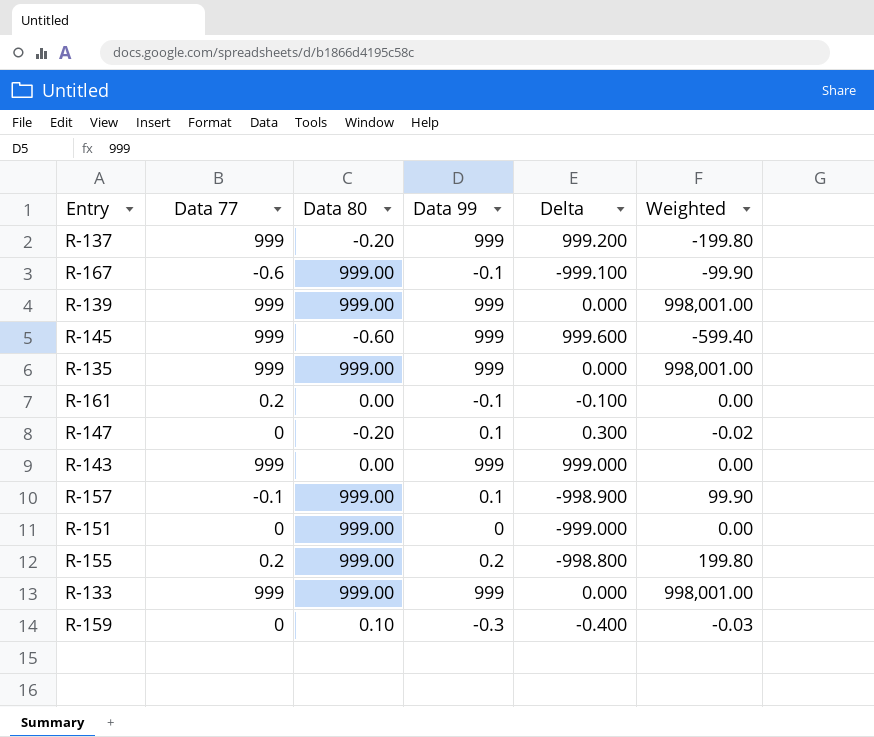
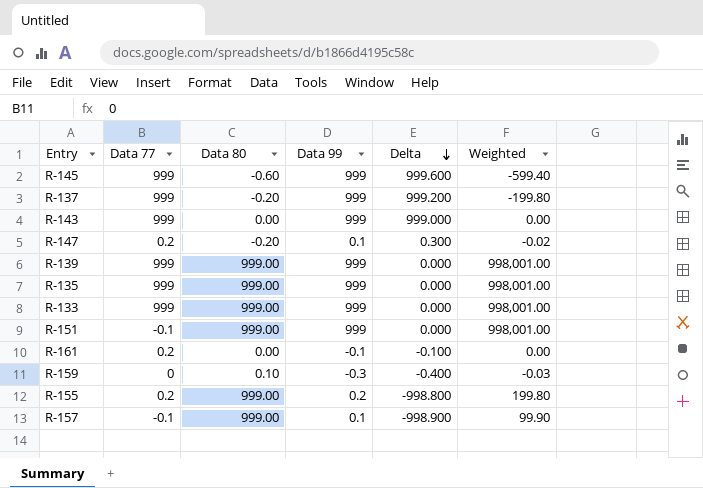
row order: none -> Delta descending
row R-167: -0.6 | 999.00 | -0.1 | -999.100 | -99.90 -> none
R-147 | Data 77: 0 -> 0.2
R-151 | Data 77: 0 -> -0.1
R-151 | Data 99: 0 -> 999
R-151 | Delta: -999.000 -> 0.000
R-151 | Weighted: 0.00 -> 998,001.00

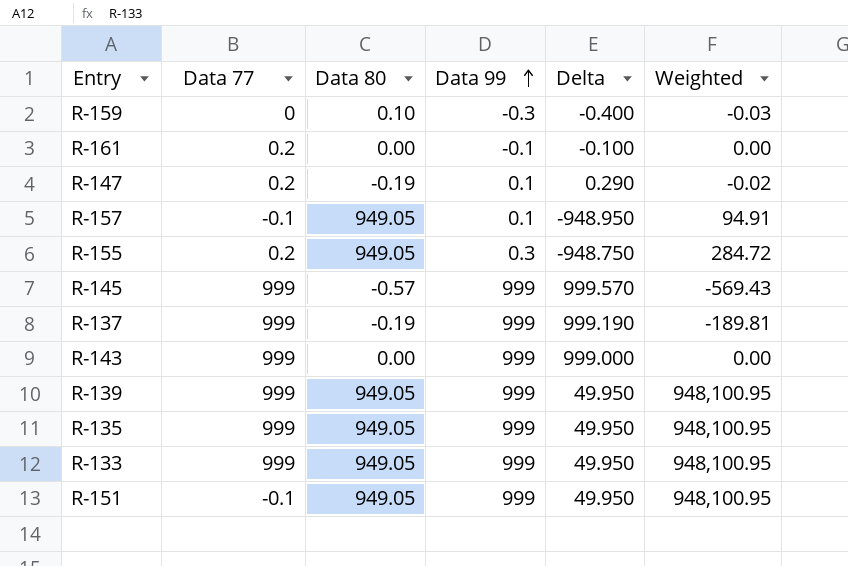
row order: Delta descending -> Data 99 ascending
R-147 | Data 80: -0.20 -> -0.19
R-147 | Delta: 0.300 -> 0.290
R-157 | Data 80: 999.00 -> 949.05
R-157 | Delta: -998.900 -> -948.950
R-157 | Weighted: 99.90 -> 94.91
R-155 | Data 80: 999.00 -> 949.05
R-155 | Data 99: 0.2 -> 0.3
R-155 | Delta: -998.800 -> -948.750
R-155 | Weighted: 199.80 -> 284.72
R-145 | Data 80: -0.60 -> -0.57
R-145 | Delta: 999.600 -> 999.570
R-145 | Weighted: -599.40 -> -569.43
R-137 | Data 80: -0.20 -> -0.19
R-137 | Delta: 999.200 -> 999.190
R-137 | Weighted: -199.80 -> -189.81
R-139 | Data 80: 999.00 -> 949.05
R-139 | Delta: 0.000 -> 49.950
R-139 | Weighted: 998,001.00 -> 948,100.95
R-135 | Data 80: 999.00 -> 949.05
R-135 | Delta: 0.000 -> 49.950
R-135 | Weighted: 998,001.00 -> 948,100.95
R-133 | Data 80: 999.00 -> 949.05
R-133 | Delta: 0.000 -> 49.950
R-133 | Weighted: 998,001.00 -> 948,100.95
R-151 | Data 80: 999.00 -> 949.05
R-151 | Delta: 0.000 -> 49.950
R-151 | Weighted: 998,001.00 -> 948,100.95

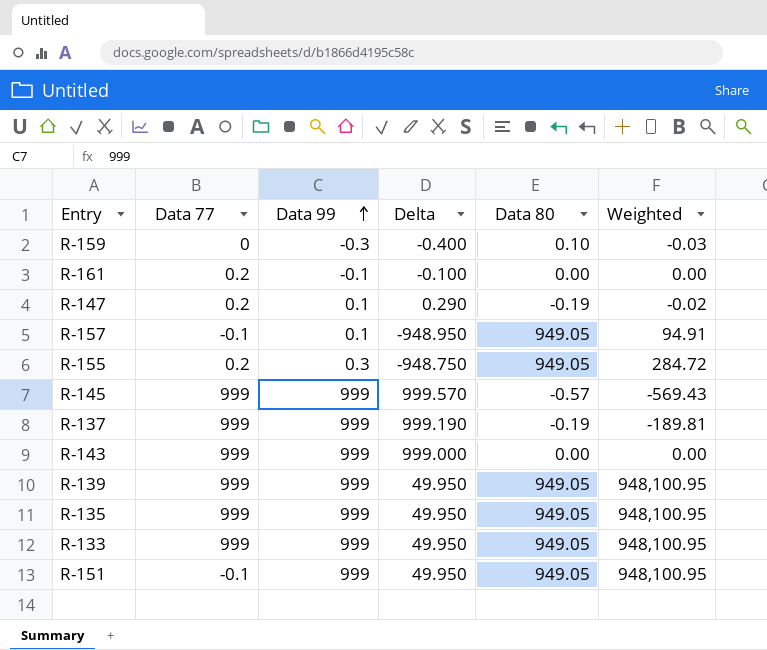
column Data 80 | position: 3 -> 5

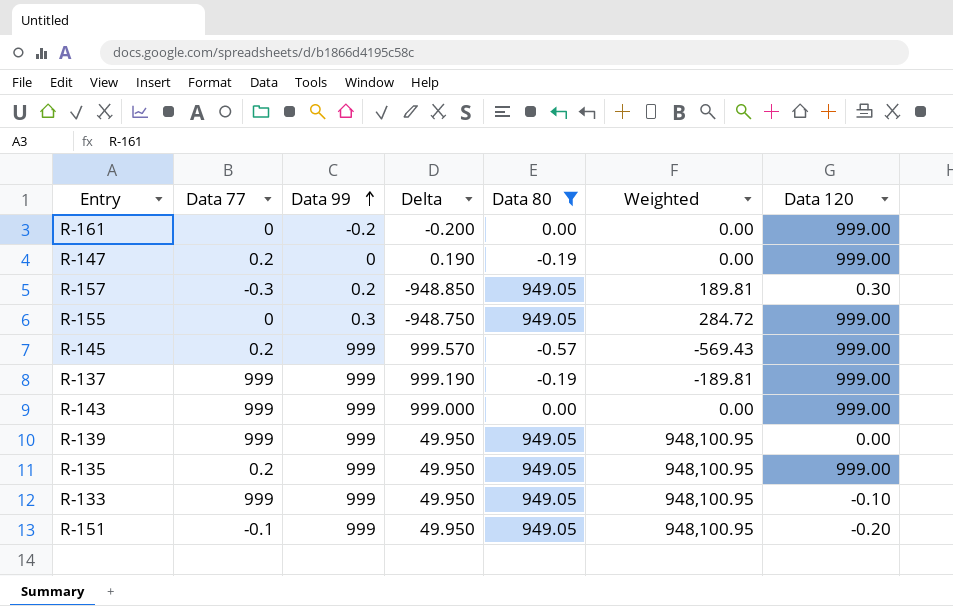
filter: none -> Data 80 != 0.10
column Data 120 | position: none -> 7
R-161 | Data 77: 0.2 -> 0
R-161 | Data 99: -0.1 -> -0.2
R-161 | Delta: -0.100 -> -0.200
R-147 | Data 99: 0.1 -> 0
R-147 | Delta: 0.290 -> 0.190
R-147 | Weighted: -0.02 -> 0.00
R-157 | Data 77: -0.1 -> -0.3
R-157 | Data 99: 0.1 -> 0.2
R-157 | Delta: -948.950 -> -948.850
R-157 | Weighted: 94.91 -> 189.81
R-155 | Data 77: 0.2 -> 0
R-145 | Data 77: 999 -> 0.2
R-135 | Data 77: 999 -> 0.2

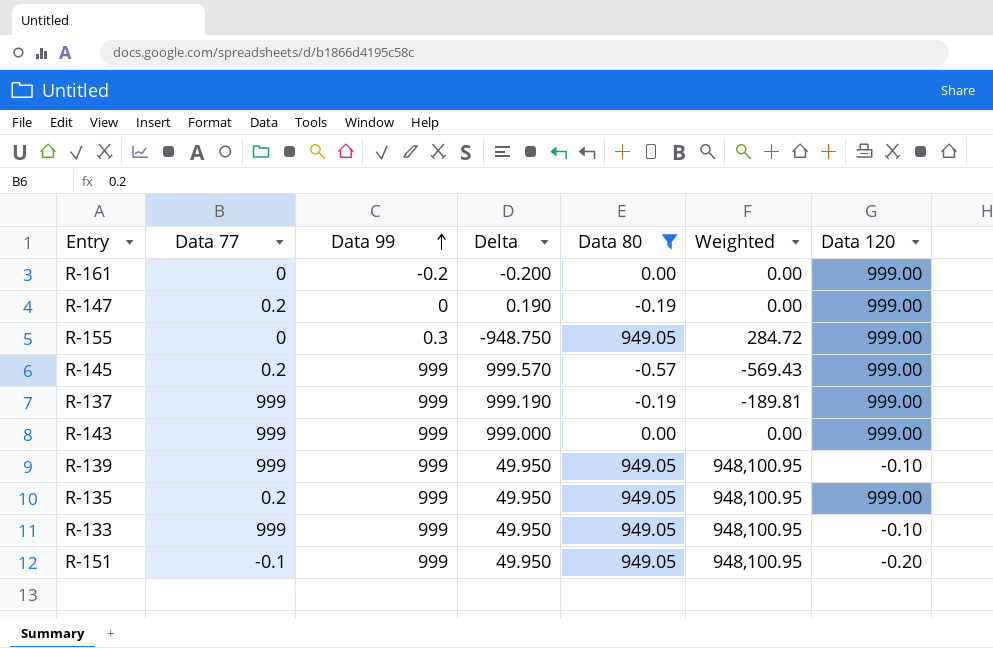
row R-157: -0.3 | 0.2 | -948.850 | 949.05 | 189.81 | 0.30 -> none
R-139 | Data 120: 0.00 -> -0.10

